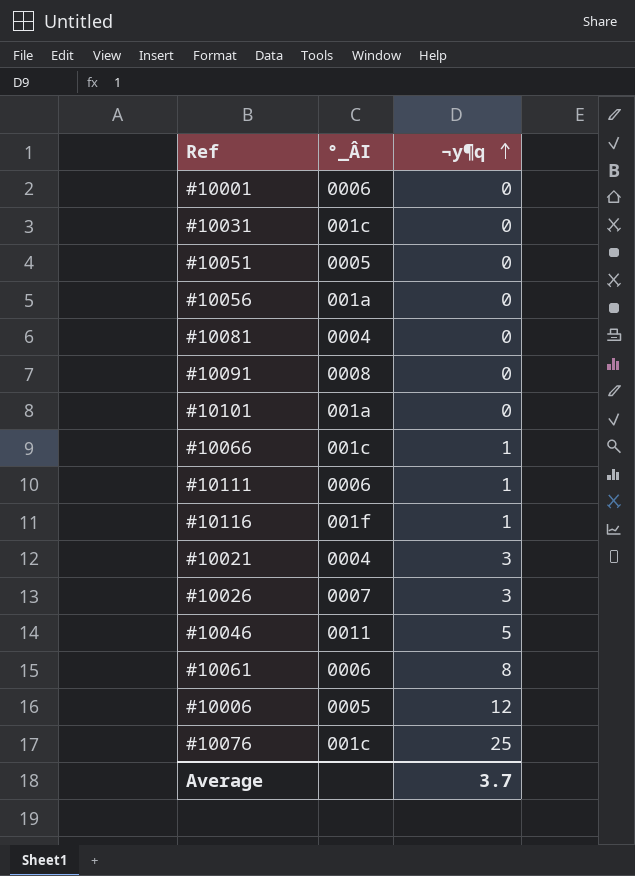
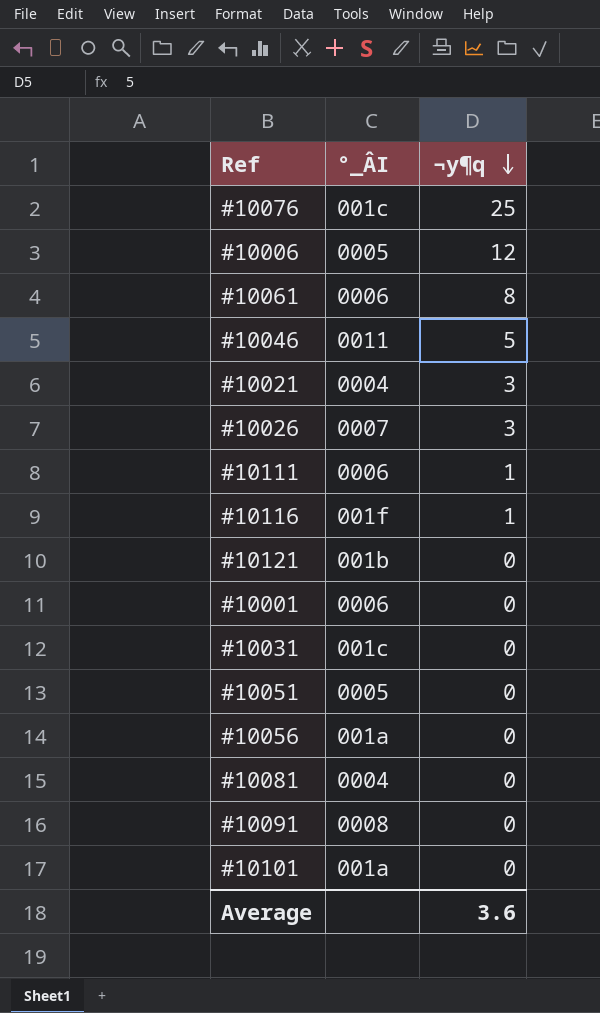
row order: ¬y¶q ascending -> ¬y¶q descending
row #10066: 001c | 1 -> none
row #10121: none -> 001b | 0
Average | ¬y¶q: 3.7 -> 3.6

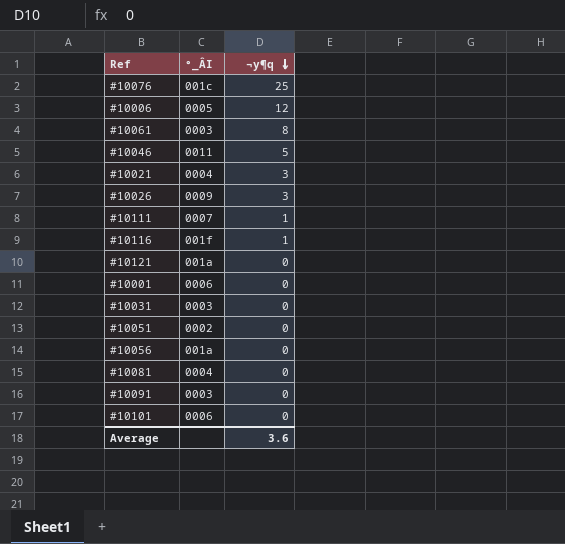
#10061 | °_ÂI: 0006 -> 0003
#10026 | °_ÂI: 0007 -> 0009
#10111 | °_ÂI: 0006 -> 0007
#10121 | °_ÂI: 001b -> 001a
#10031 | °_ÂI: 001c -> 0003
#10051 | °_ÂI: 0005 -> 0002
#10091 | °_ÂI: 0008 -> 0003
#10101 | °_ÂI: 001a -> 0006

